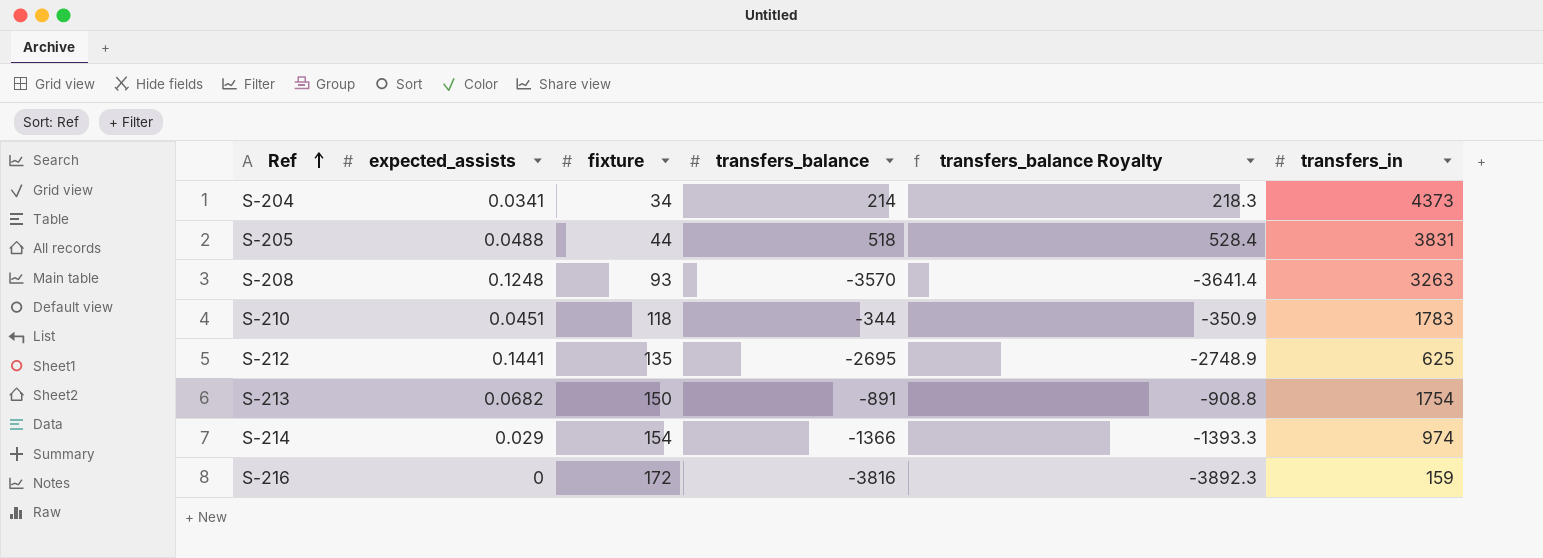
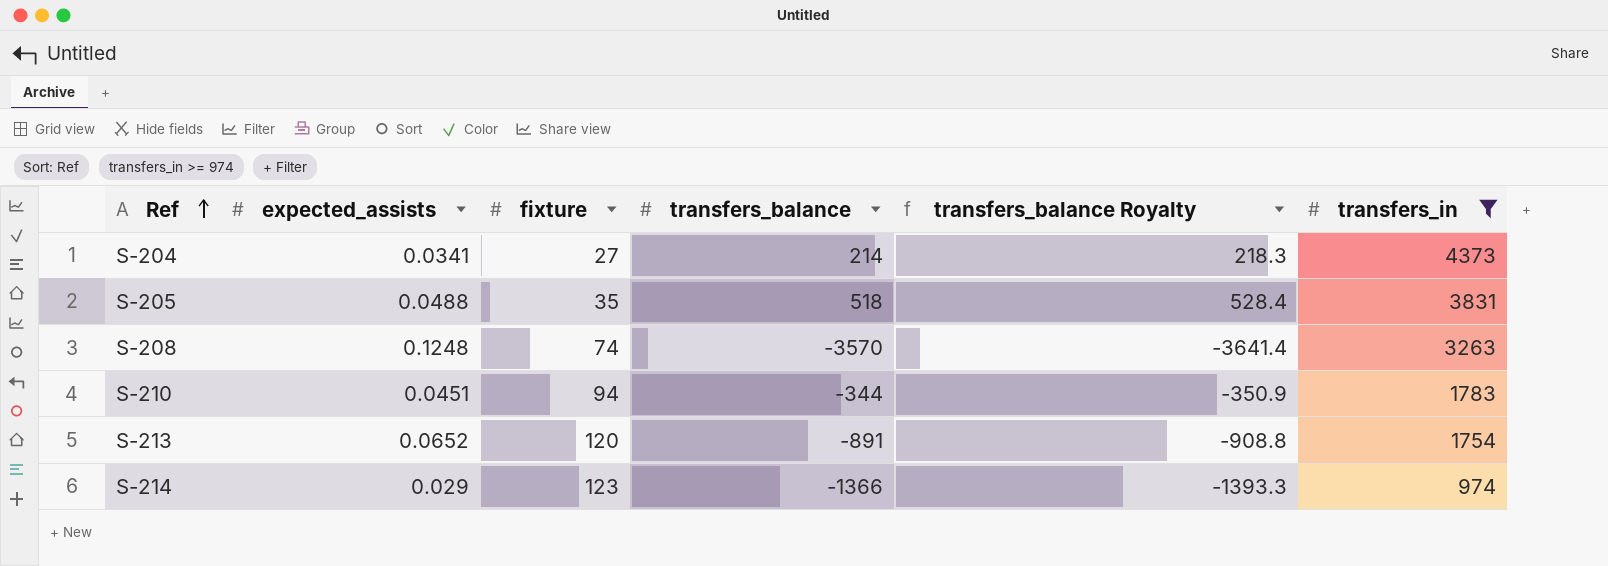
filter: none -> transfers_in >= 974
S-204 | fixture: 34 -> 27
S-205 | fixture: 44 -> 35
S-208 | fixture: 93 -> 74
S-210 | fixture: 118 -> 94
S-213 | expected_assists: 0.0682 -> 0.0652
S-213 | fixture: 150 -> 120
S-214 | fixture: 154 -> 123

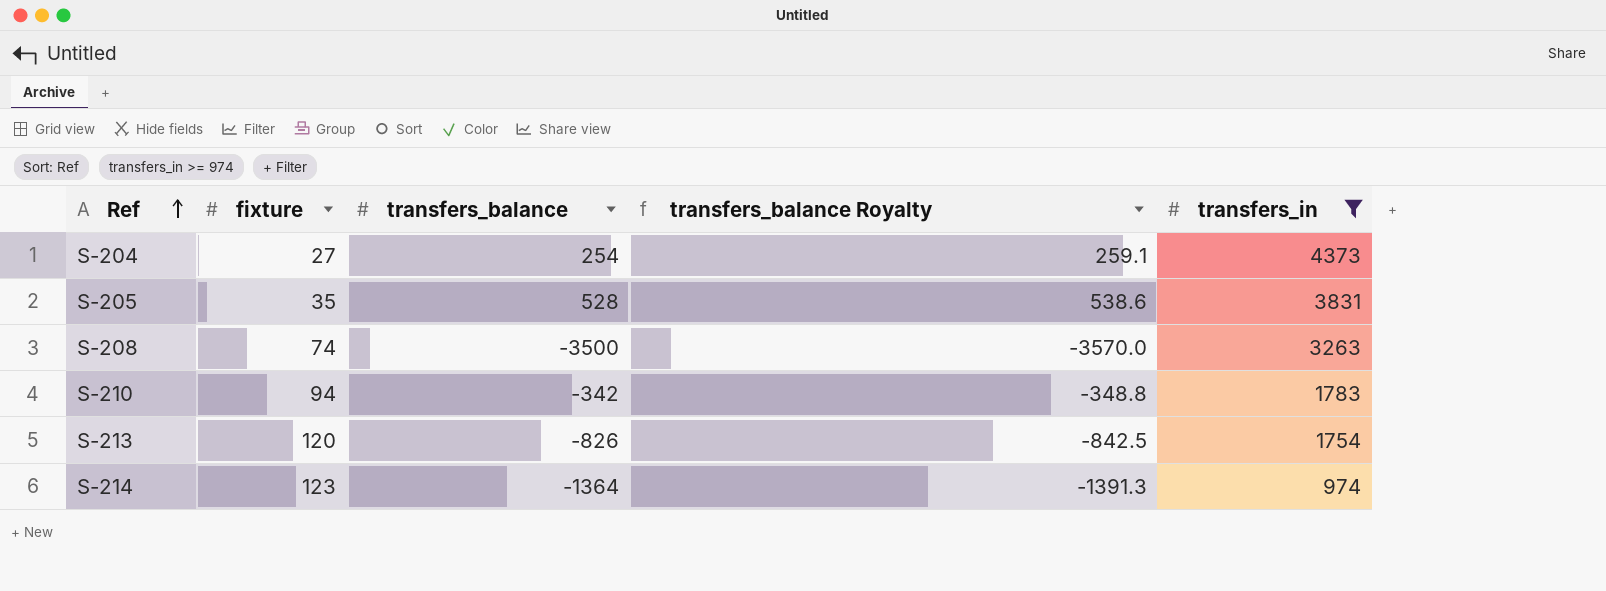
column expected_assists | position: 2 -> none
S-204 | transfers_balance: 214 -> 254
S-204 | transfers_balance Royalty: 218.3 -> 259.1
S-205 | transfers_balance: 518 -> 528
S-205 | transfers_balance Royalty: 528.4 -> 538.6
S-208 | transfers_balance: -3570 -> -3500
S-208 | transfers_balance Royalty: -3641.4 -> -3570.0
S-210 | transfers_balance: -344 -> -342
S-210 | transfers_balance Royalty: -350.9 -> -348.8
S-213 | transfers_balance: -891 -> -826
S-213 | transfers_balance Royalty: -908.8 -> -842.5
S-214 | transfers_balance: -1366 -> -1364
S-214 | transfers_balance Royalty: -1393.3 -> -1391.3

